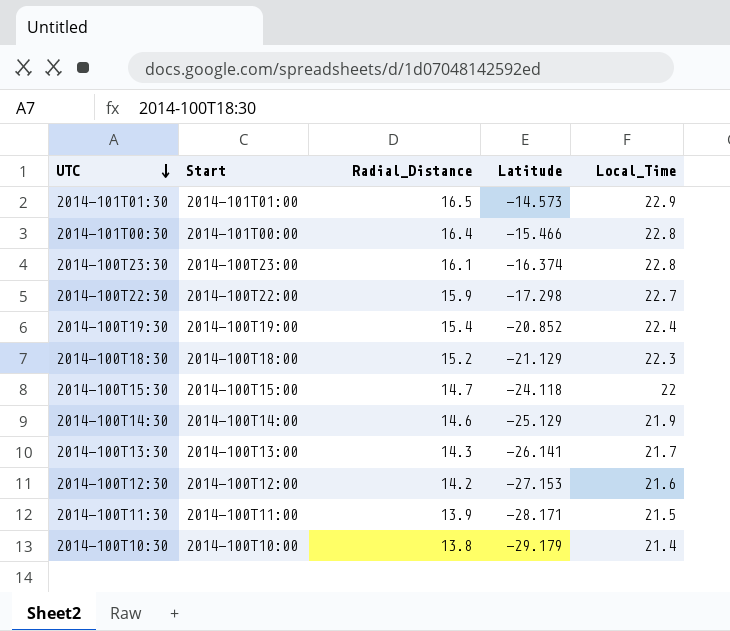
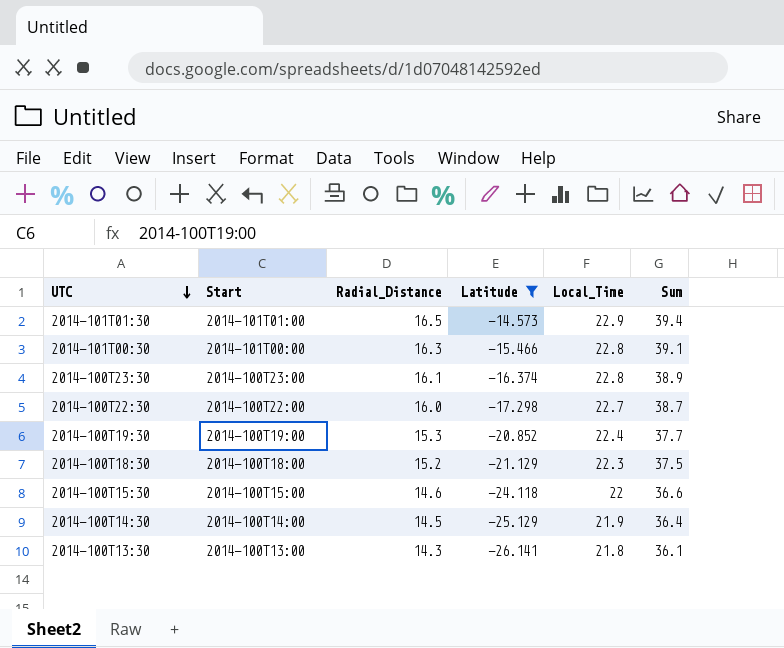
filter: none -> Latitude >= -26.141
column Sum | formula: none -> [Radial_Distance] + [Local_Time]
2014-101T00:30 | Radial_Distance: 16.4 -> 16.3
2014-100T22:30 | Radial_Distance: 15.9 -> 16.0
2014-100T19:30 | Radial_Distance: 15.4 -> 15.3
2014-100T15:30 | Radial_Distance: 14.7 -> 14.6
2014-100T14:30 | Radial_Distance: 14.6 -> 14.5
2014-100T13:30 | Local_Time: 21.7 -> 21.8

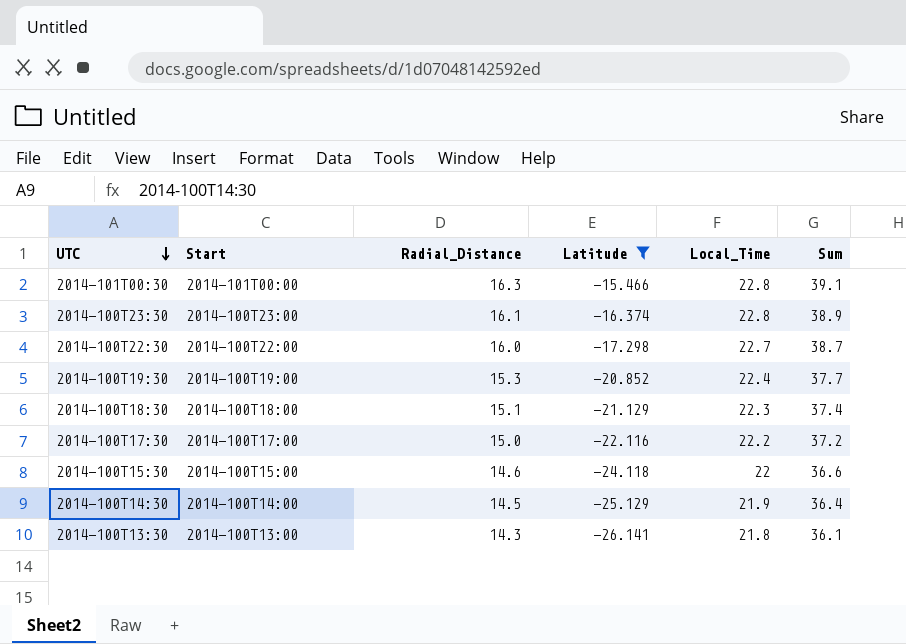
row 2014-101T01:30: 2014-101T01:00 | 16.5 | -14.573 | 22.9 | 39.4 -> none
2014-100T18:30 | Radial_Distance: 15.2 -> 15.1
2014-100T18:30 | Sum: 37.5 -> 37.4
row 2014-100T17:30: none -> 2014-100T17:00 | 15.0 | -22.116 | 22.2 | 37.2

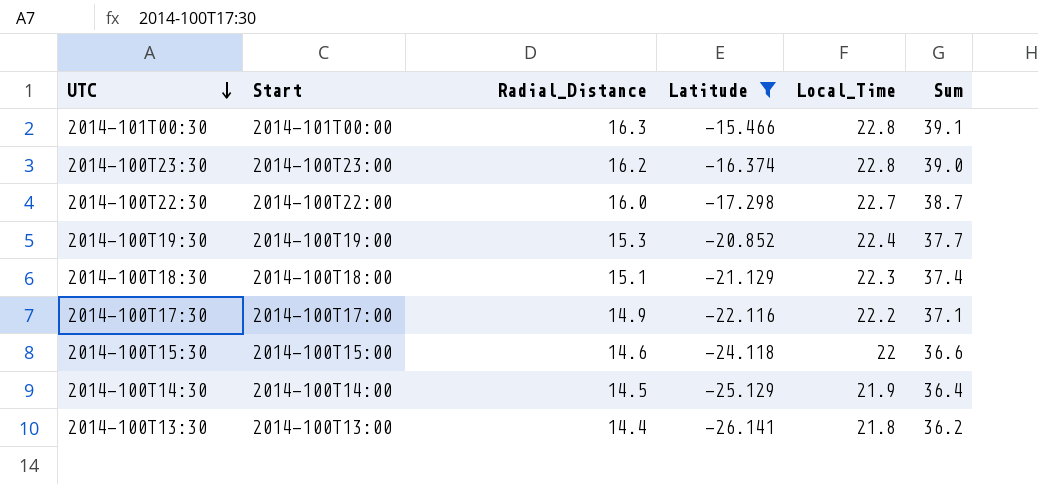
2014-100T23:30 | Radial_Distance: 16.1 -> 16.2
2014-100T23:30 | Sum: 38.9 -> 39.0
2014-100T17:30 | Radial_Distance: 15.0 -> 14.9
2014-100T17:30 | Sum: 37.2 -> 37.1
2014-100T13:30 | Radial_Distance: 14.3 -> 14.4
2014-100T13:30 | Sum: 36.1 -> 36.2

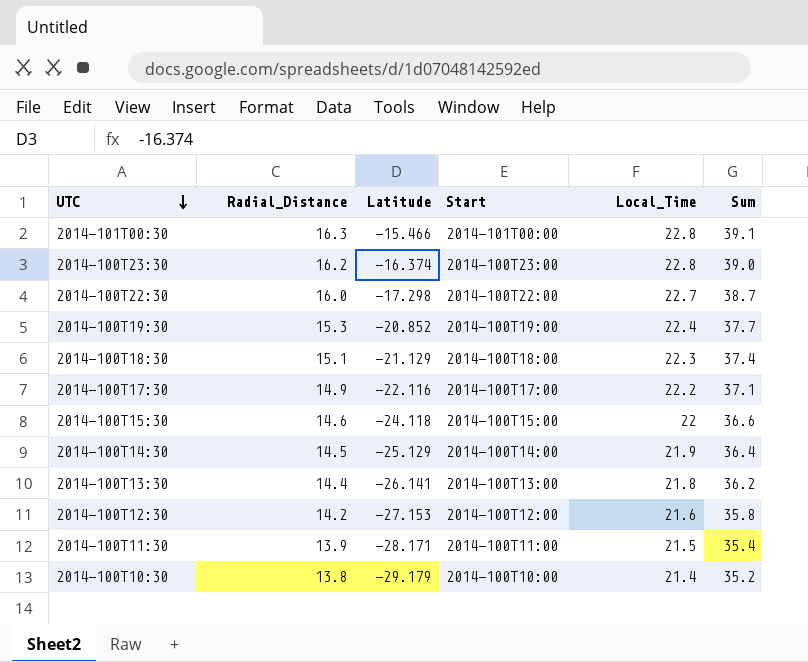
filter: Latitude >= -26.141 -> none
column Start | position: 2 -> 4

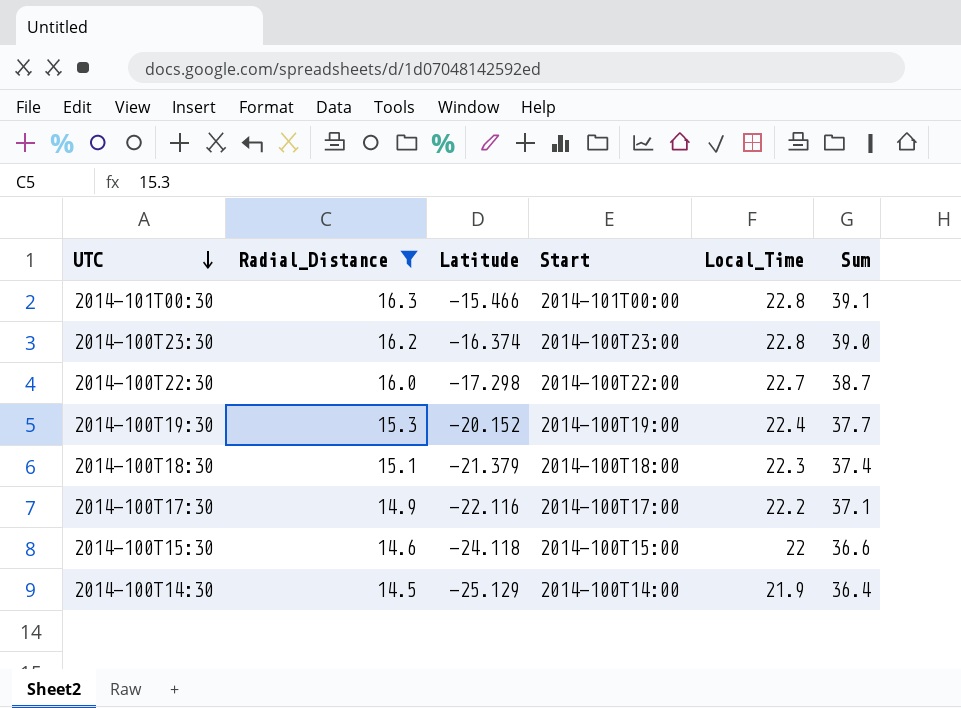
filter: none -> Radial_Distance >= 14.5
2014-100T19:30 | Latitude: -20.852 -> -20.152
2014-100T18:30 | Latitude: -21.129 -> -21.379

